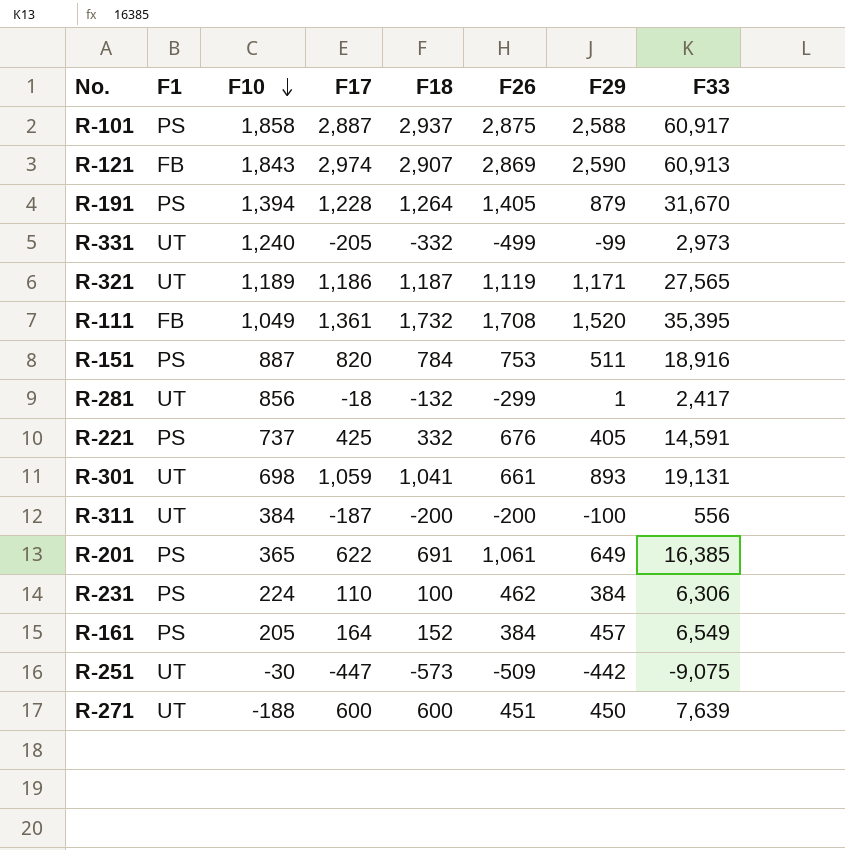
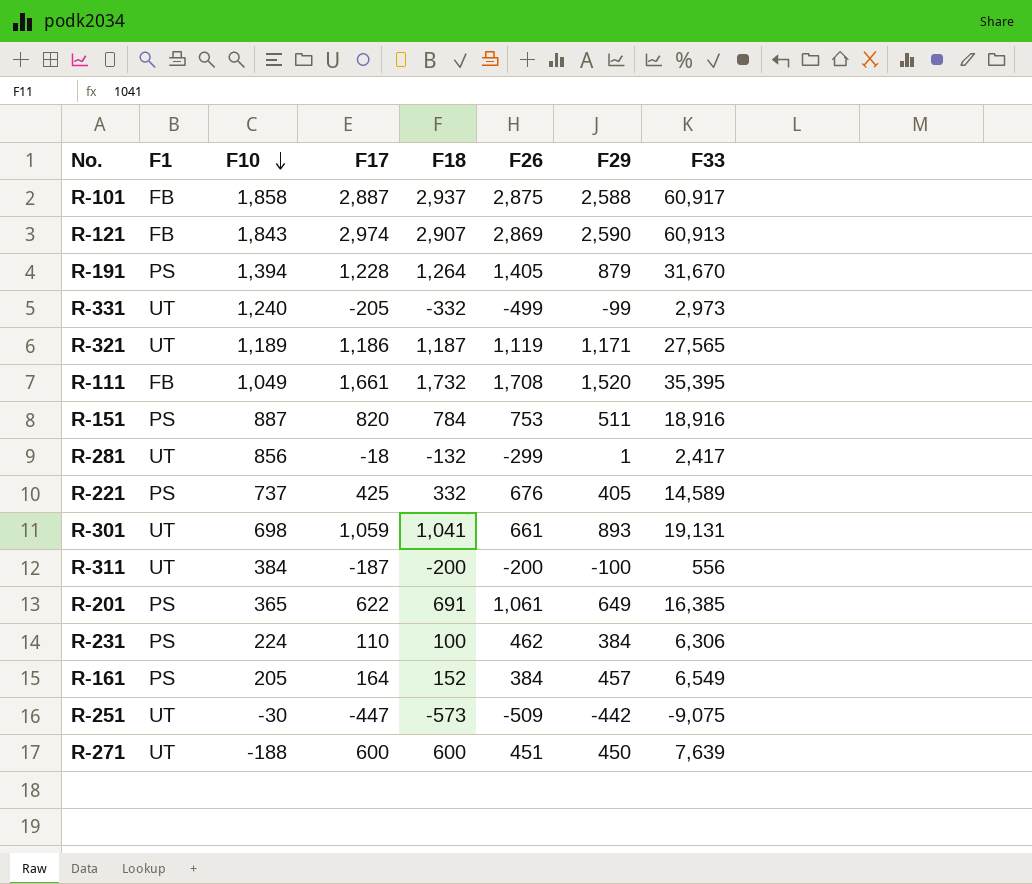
R-101 | F1: PS -> FB
R-111 | F17: 1,361 -> 1,661
R-221 | F33: 14,591 -> 14,589

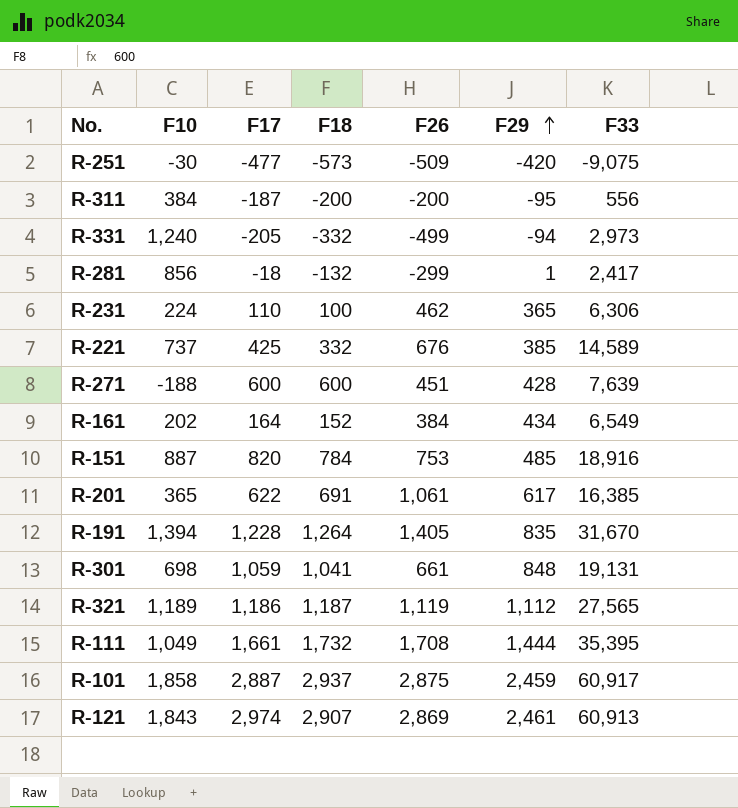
row order: F10 descending -> F29 ascending
column F1 | position: 2 -> none
R-251 | F17: -447 -> -477
R-251 | F29: -442 -> -420
R-311 | F29: -100 -> -95
R-331 | F29: -99 -> -94
R-231 | F29: 384 -> 365
R-221 | F29: 405 -> 385
R-271 | F29: 450 -> 428
R-161 | F10: 205 -> 202
R-161 | F29: 457 -> 434
R-151 | F29: 511 -> 485
R-201 | F29: 649 -> 617
R-191 | F29: 879 -> 835
R-301 | F29: 893 -> 848
R-321 | F29: 1,171 -> 1,112
R-111 | F29: 1,520 -> 1,444
R-101 | F29: 2,588 -> 2,459
R-121 | F29: 2,590 -> 2,461

